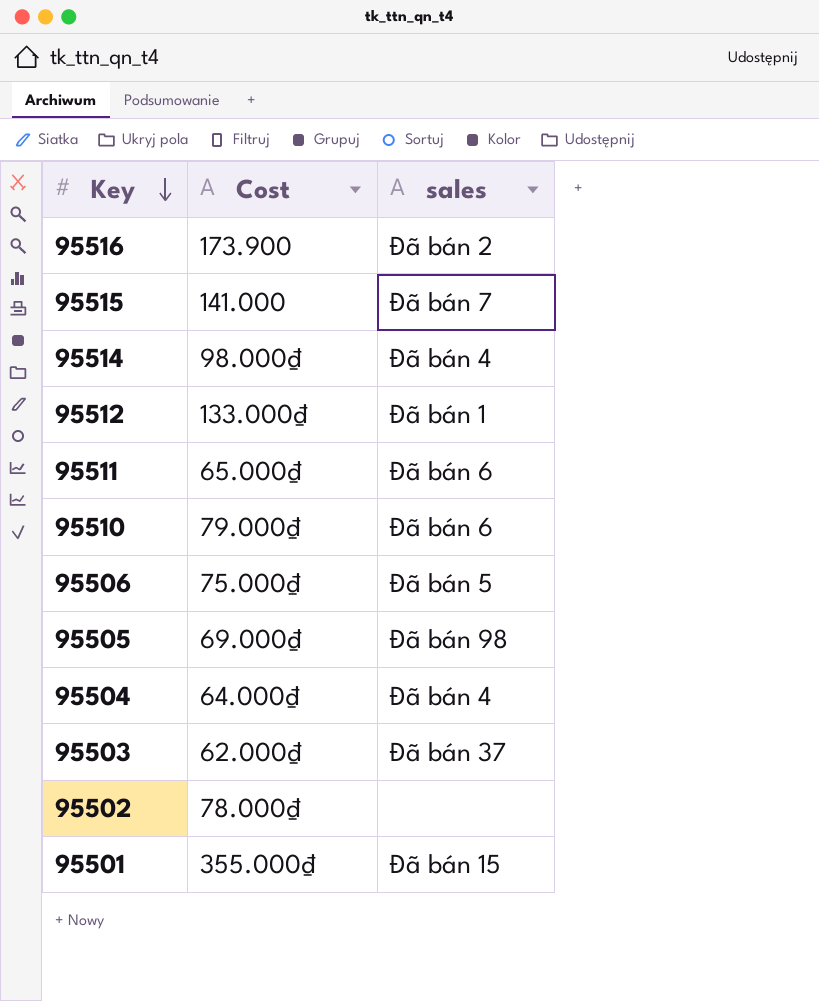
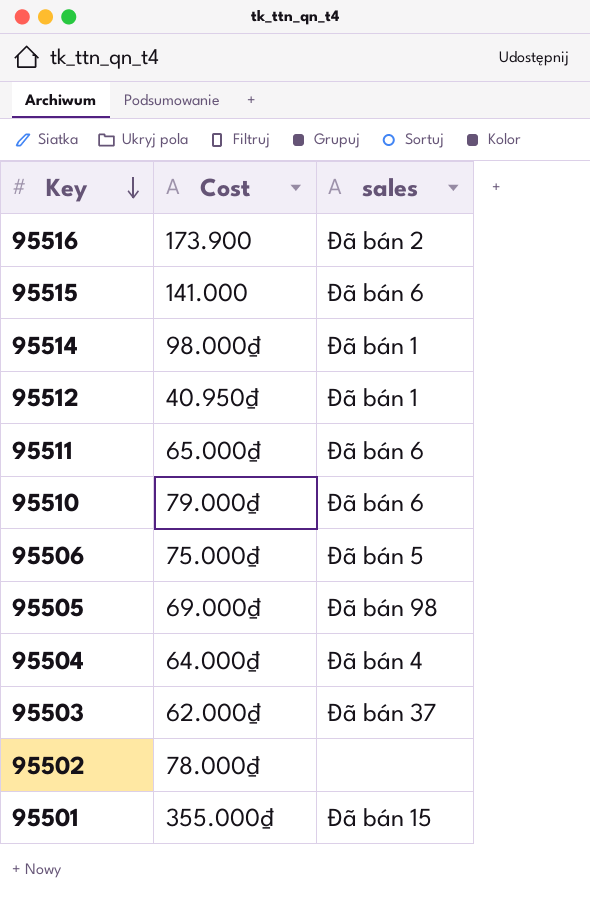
95515 | sales: Đã bán 7 -> Đã bán 6
95514 | sales: Đã bán 4 -> Đã bán 1
95512 | Cost: 133.000₫ -> 40.950₫

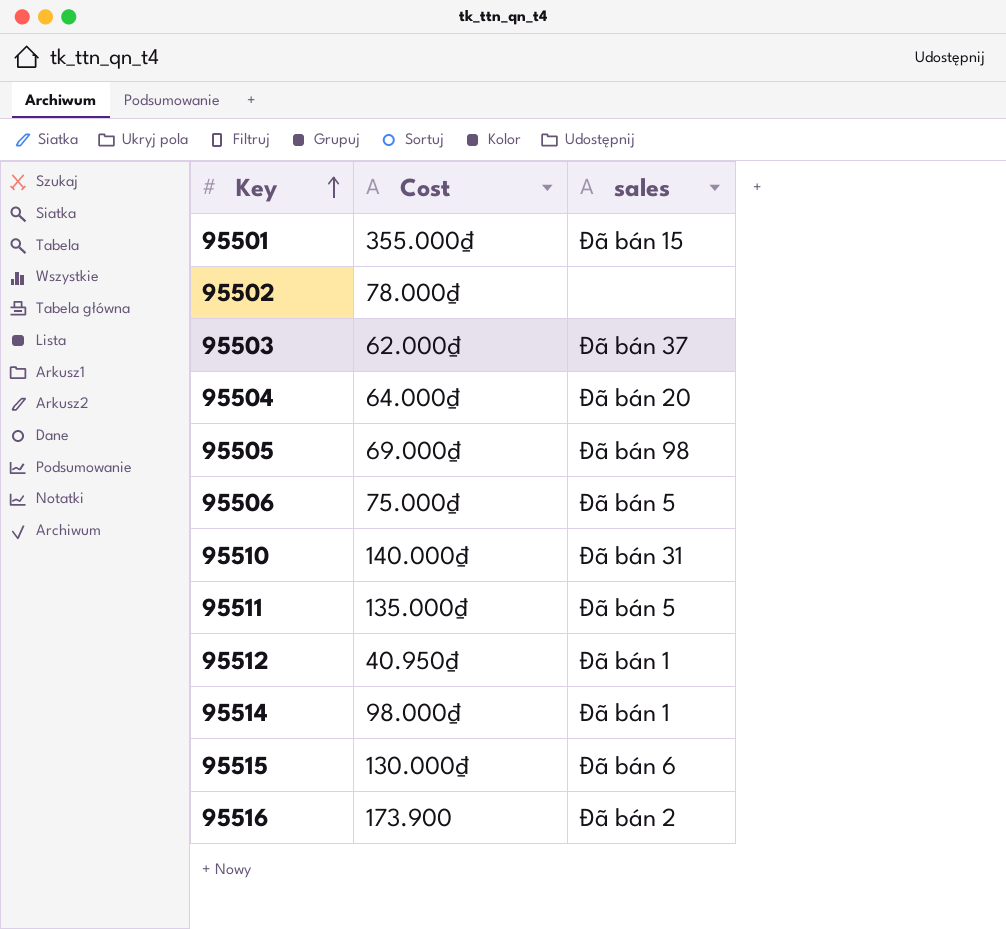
row order: Key descending -> Key ascending
95504 | sales: Đã bán 4 -> Đã bán 20
95510 | Cost: 79.000₫ -> 140.000₫
95510 | sales: Đã bán 6 -> Đã bán 31
95511 | Cost: 65.000₫ -> 135.000₫
95511 | sales: Đã bán 6 -> Đã bán 5
95515 | Cost: 141.000 -> 130.000₫

